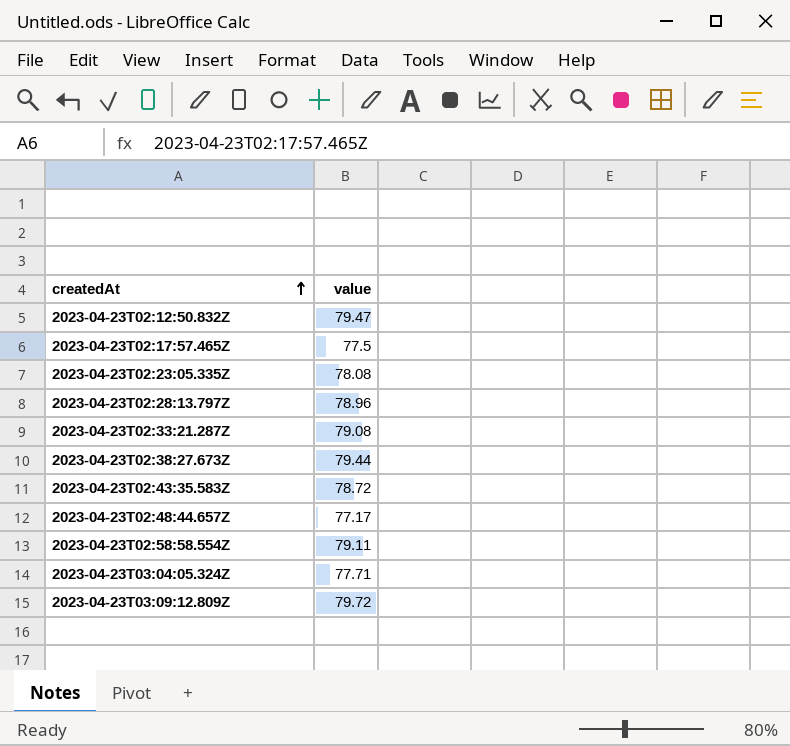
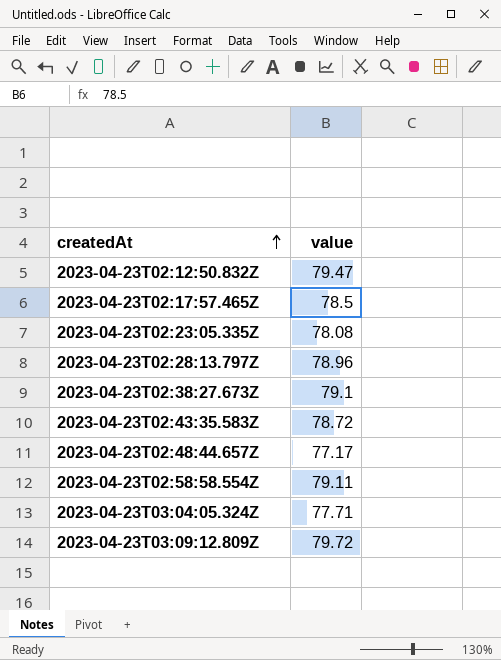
row 2023-04-23T02:33:21.287Z: 79.08 -> none
2023-04-23T02:17:57.465Z | value: 77.5 -> 78.5
2023-04-23T02:38:27.673Z | value: 79.44 -> 79.1

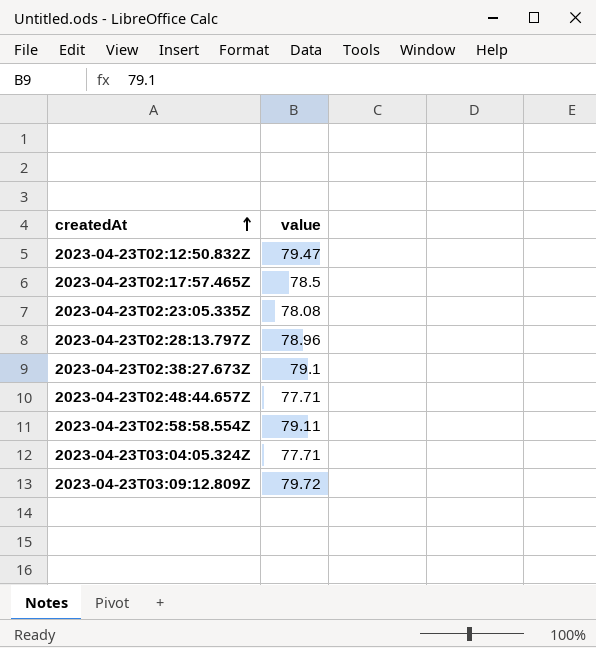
row 2023-04-23T02:43:35.583Z: 78.72 -> none
2023-04-23T02:48:44.657Z | value: 77.17 -> 77.71

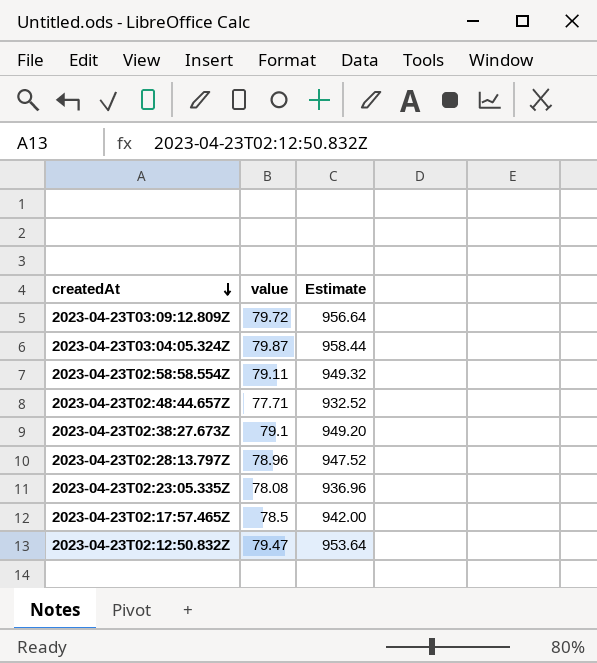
row order: createdAt ascending -> createdAt descending
column Estimate | formula: none -> [value] * 12
2023-04-23T03:04:05.324Z | value: 77.71 -> 79.87

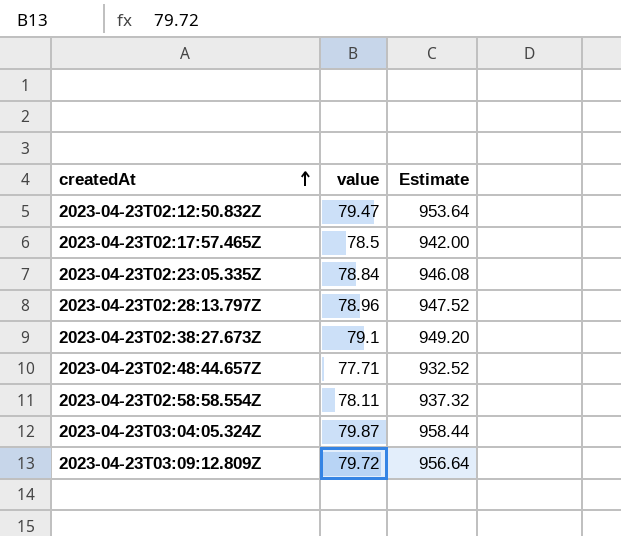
row order: createdAt descending -> createdAt ascending
2023-04-23T02:23:05.335Z | value: 78.08 -> 78.84
2023-04-23T02:23:05.335Z | Estimate: 936.96 -> 946.08
2023-04-23T02:58:58.554Z | value: 79.11 -> 78.11
2023-04-23T02:58:58.554Z | Estimate: 949.32 -> 937.32

